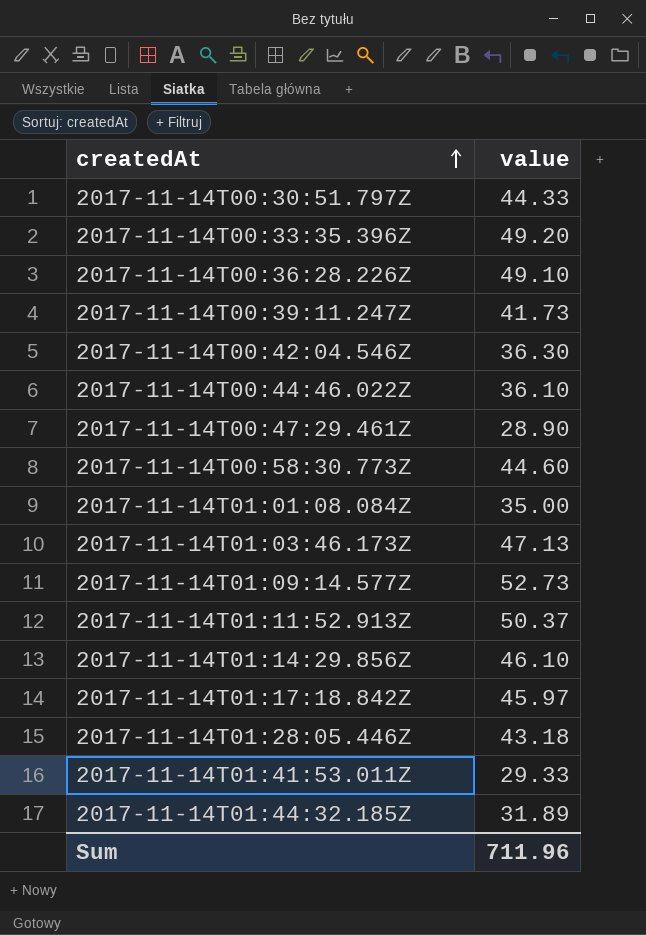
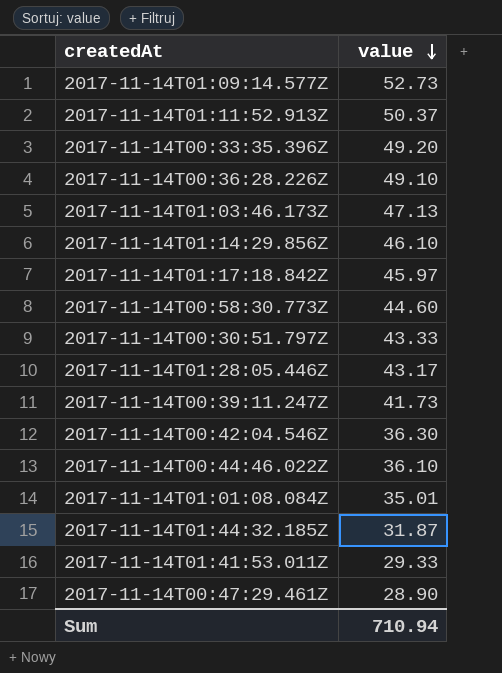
row order: createdAt ascending -> value descending
2017-11-14T00:30:51.797Z | value: 44.33 -> 43.33
2017-11-14T01:28:05.446Z | value: 43.18 -> 43.17
2017-11-14T01:01:08.084Z | value: 35.00 -> 35.01
2017-11-14T01:44:32.185Z | value: 31.89 -> 31.87
Sum | value: 711.96 -> 710.94

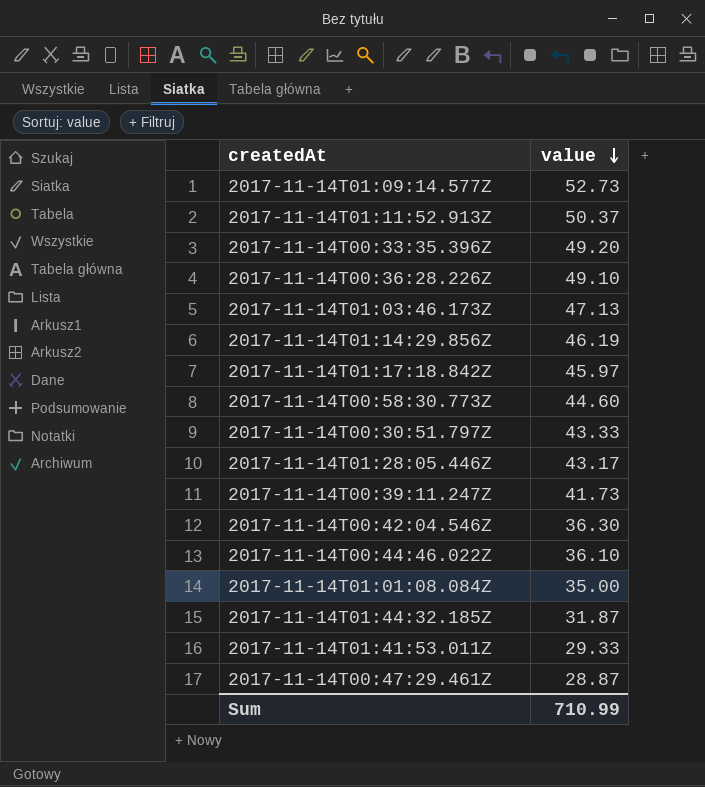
2017-11-14T01:14:29.856Z | value: 46.10 -> 46.19
2017-11-14T01:01:08.084Z | value: 35.01 -> 35.00
2017-11-14T00:47:29.461Z | value: 28.90 -> 28.87
Sum | value: 710.94 -> 710.99

